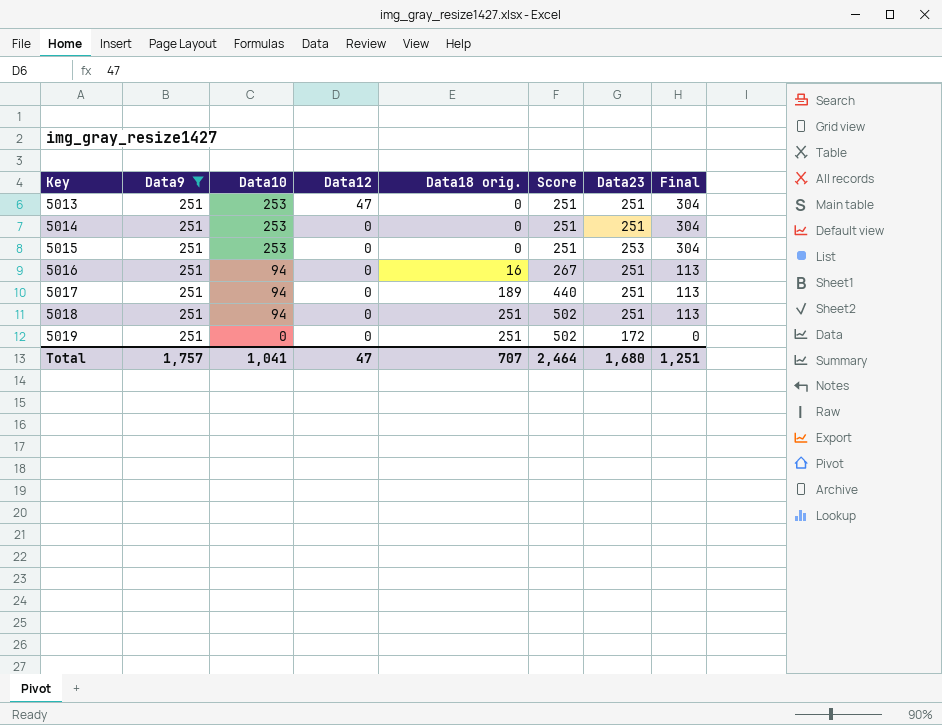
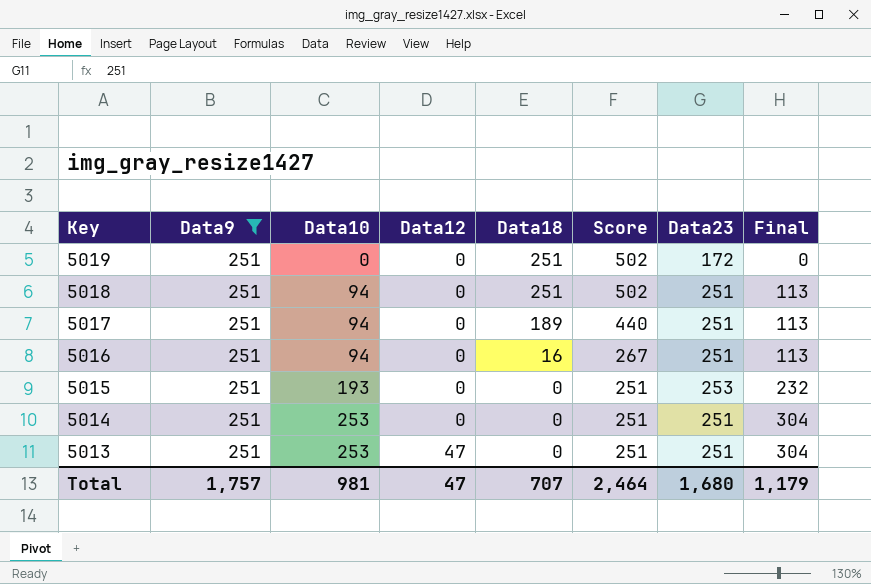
row order: Key ascending -> Key descending
column name: Data18 orig. -> Data18
5015 | Data10: 253 -> 193
5015 | Final: 304 -> 232
Total | Data10: 1,041 -> 981
Total | Final: 1,251 -> 1,179

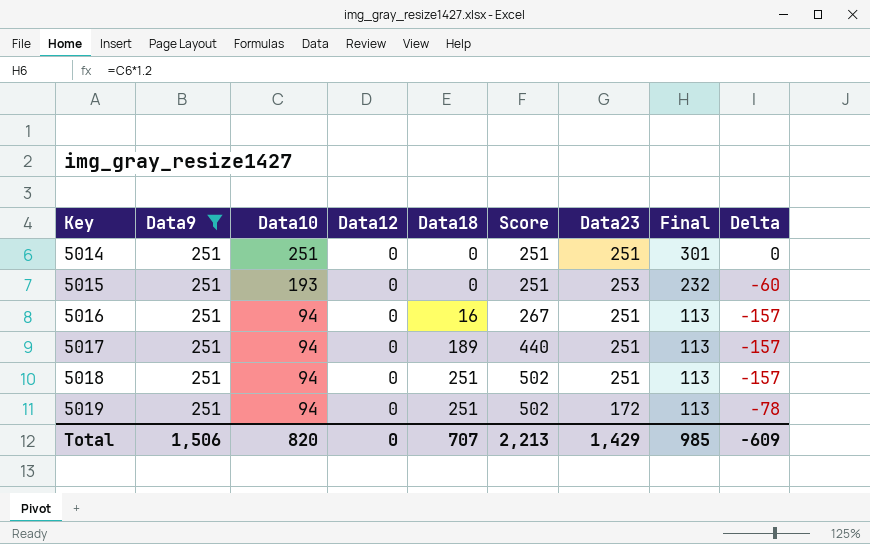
row order: Key descending -> Key ascending
column Delta | formula: none -> [Data10] - [Data23]
row 5013: 251 | 253 | 47 | 0 | 251 | 251 | 304 -> none
5014 | Data10: 253 -> 251
5014 | Final: 304 -> 301
5019 | Data10: 0 -> 94
5019 | Final: 0 -> 113
Total | Data9: 1,757 -> 1,506
Total | Data10: 981 -> 820
Total | Data12: 47 -> 0
Total | Score: 2,464 -> 2,213
Total | Data23: 1,680 -> 1,429
Total | Final: 1,179 -> 985

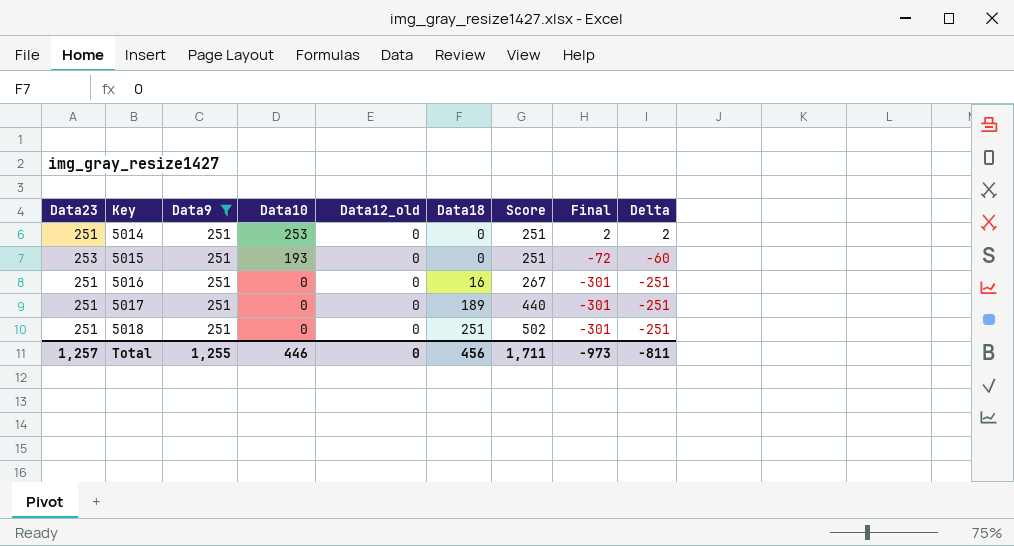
column Data23 | position: 7 -> 1
column name: Data12 -> Data12_old
column Final | formula: [Data10] * 1.2 -> [Delta] * 1.2
row 5019: 251 | 94 | 0 | 251 | 502 | 172 | 113 | -78 -> none
5014 | Data10: 251 -> 253
5014 | Delta: 0 -> 2
5016 | Data10: 94 -> 0
5016 | Delta: -157 -> -251
5017 | Data10: 94 -> 0
5017 | Delta: -157 -> -251
5018 | Data10: 94 -> 0
5018 | Delta: -157 -> -251
Total | Data23: 1,429 -> 1,257
Total | Data9: 1,506 -> 1,255
Total | Data10: 820 -> 446
Total | Data18: 707 -> 456
Total | Score: 2,213 -> 1,711
Total | Final: 985 -> -973
Total | Delta: -609 -> -811

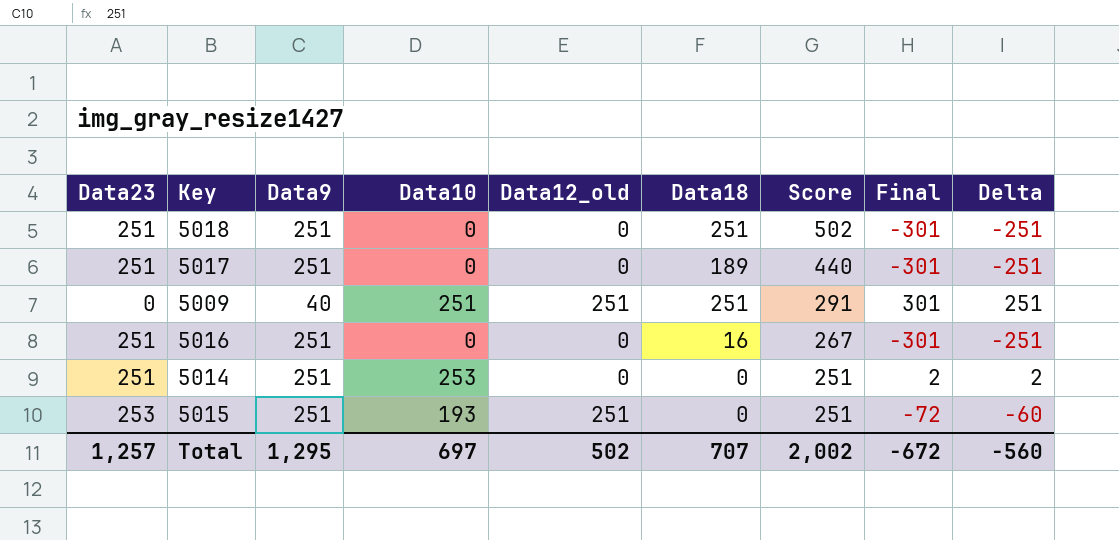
filter: Data9 = 251 -> none
row order: Key ascending -> Score descending
5015 | Data12_old: 0 -> 251
Total | Data9: 1,255 -> 1,295
Total | Data10: 446 -> 697
Total | Data12_old: 0 -> 502
Total | Data18: 456 -> 707
Total | Score: 1,711 -> 2,002
Total | Final: -973 -> -672
Total | Delta: -811 -> -560

